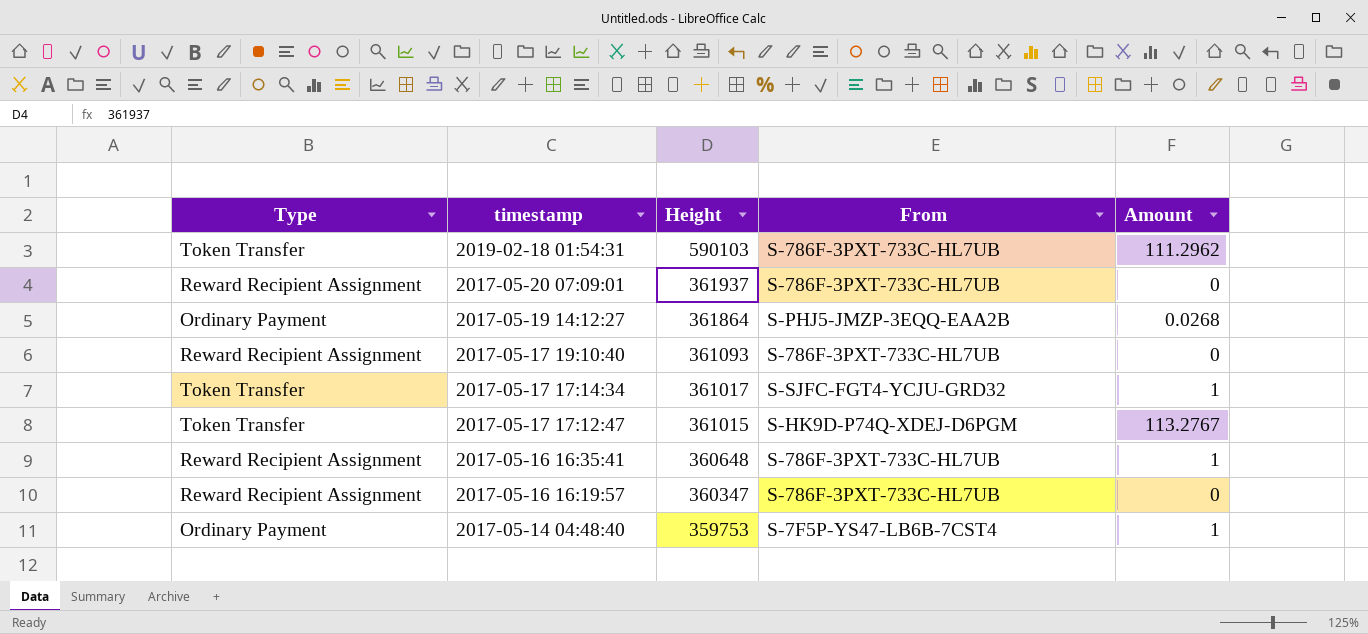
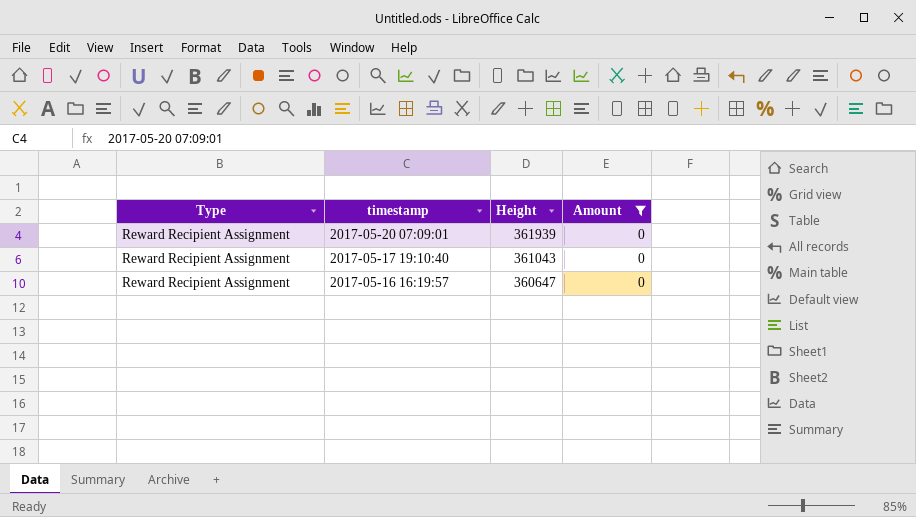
filter: none -> Amount = 0
column From | position: 4 -> none
2017-05-20 07:09:01 | Height: 361937 -> 361939
2017-05-17 19:10:40 | Height: 361093 -> 361043
2017-05-16 16:19:57 | Height: 360347 -> 360647

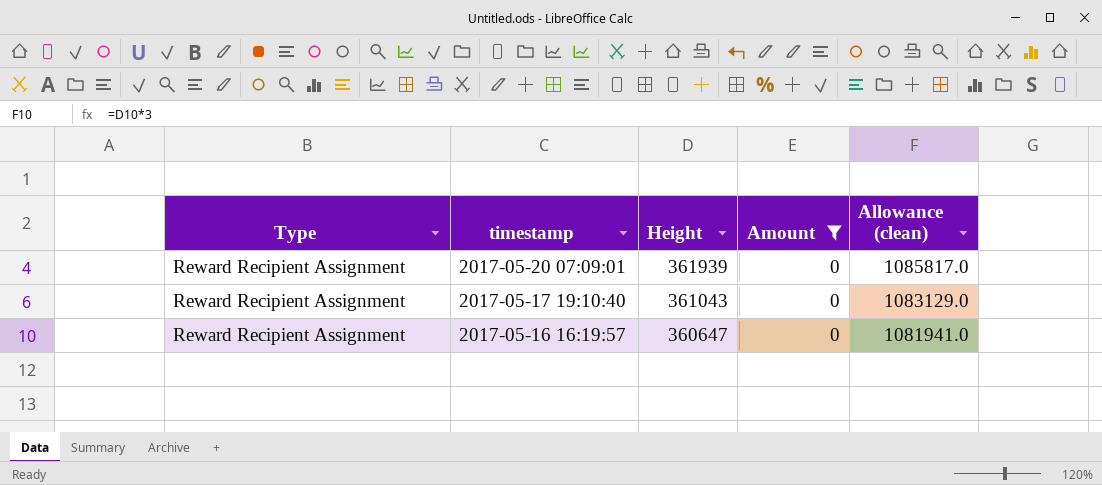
column Allowance (clean) | formula: none -> [Height] * 3

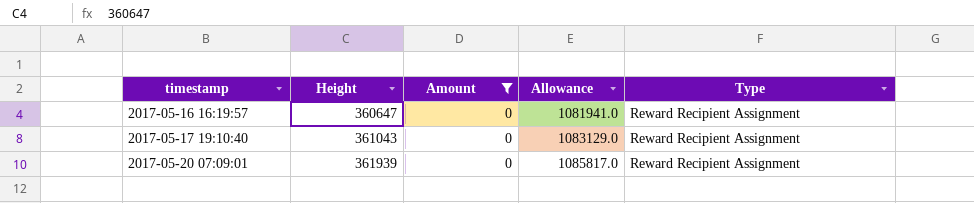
row order: timestamp descending -> timestamp ascending
column name: Allowance (clean) -> Allowance
column Type | position: 1 -> 5

